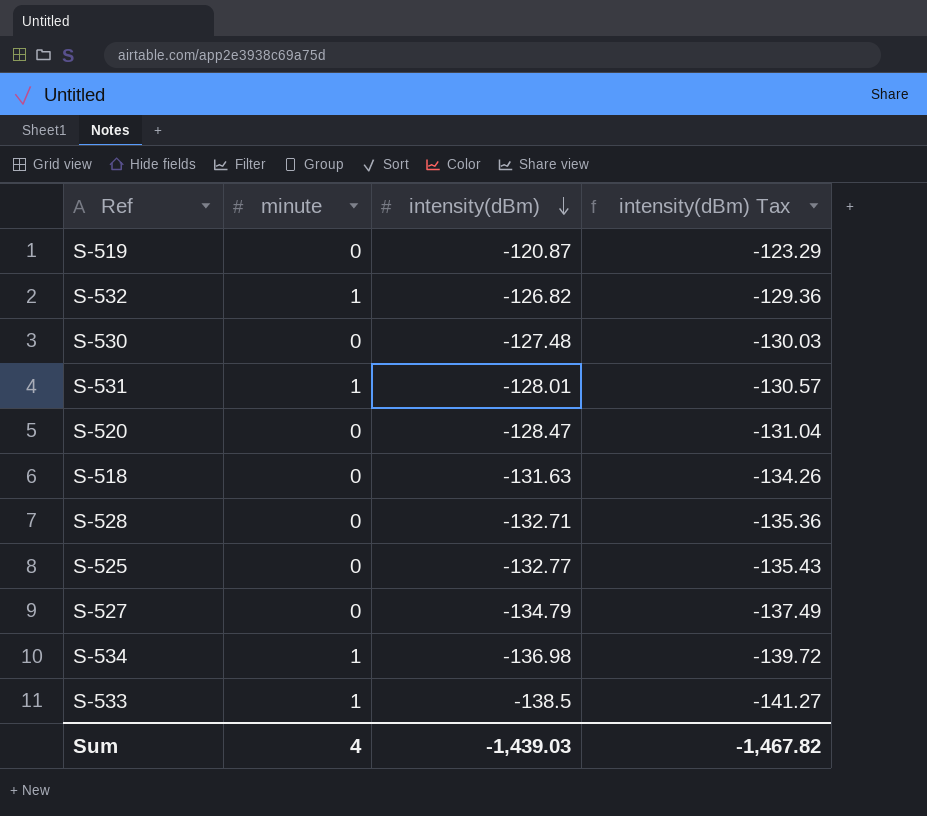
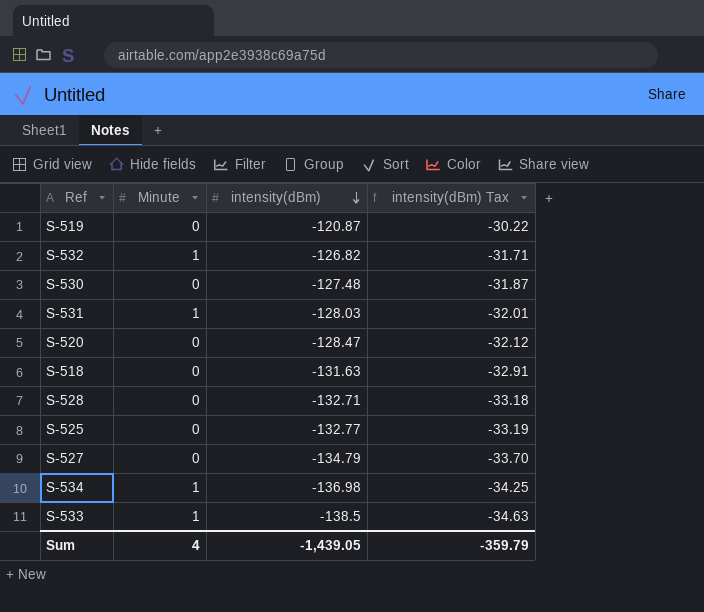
column name: minute -> Minute
column intensity(dBm) Tax | formula: [intensity(dBm)] * 1.02 -> [intensity(dBm)] * 0.25
S-531 | intensity(dBm): -128.01 -> -128.03
Sum | intensity(dBm): -1,439.03 -> -1,439.05
Sum | intensity(dBm) Tax: -1,467.82 -> -359.79

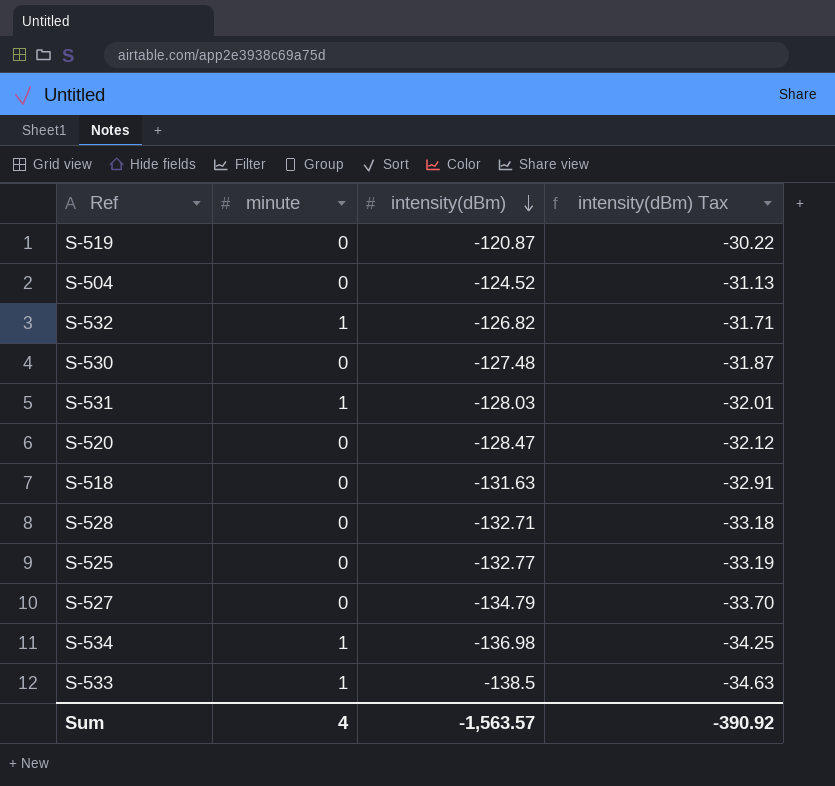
column name: Minute -> minute
row S-504: none -> 0 | -124.52 | -31.13
Sum | intensity(dBm): -1,439.05 -> -1,563.57
Sum | intensity(dBm) Tax: -359.79 -> -390.92

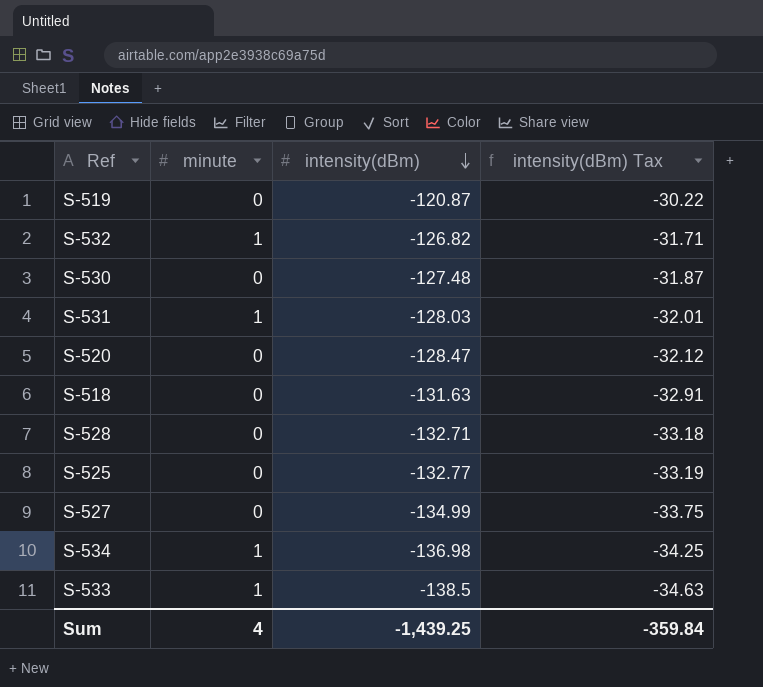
row S-504: 0 | -124.52 | -31.13 -> none
S-527 | intensity(dBm): -134.79 -> -134.99
S-527 | intensity(dBm) Tax: -33.70 -> -33.75
Sum | intensity(dBm): -1,563.57 -> -1,439.25
Sum | intensity(dBm) Tax: -390.92 -> -359.84

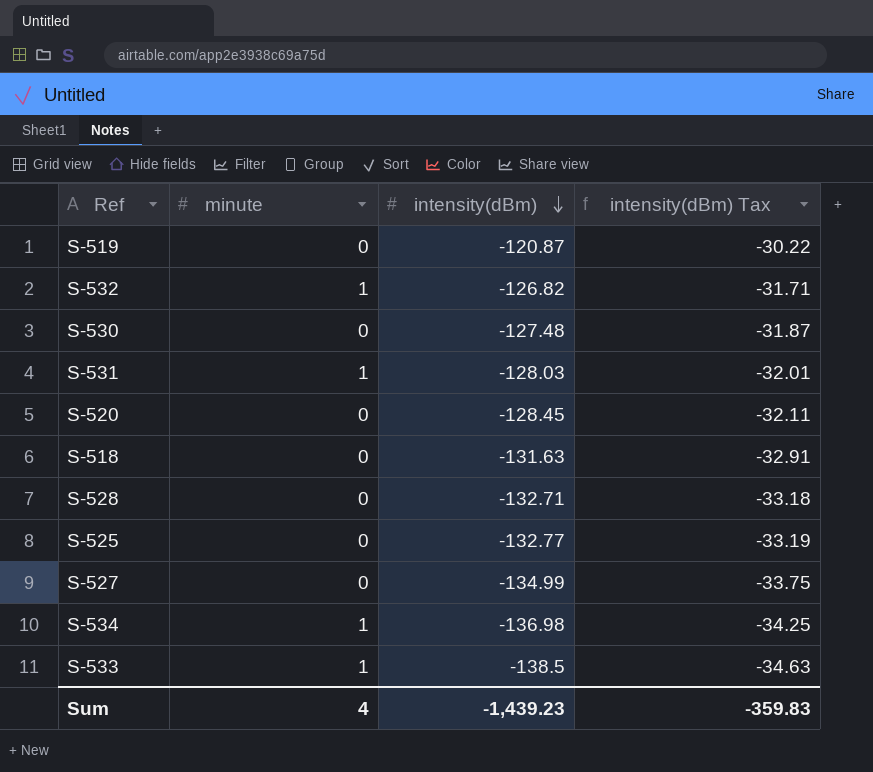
S-520 | intensity(dBm): -128.47 -> -128.45
S-520 | intensity(dBm) Tax: -32.12 -> -32.11
Sum | intensity(dBm): -1,439.25 -> -1,439.23
Sum | intensity(dBm) Tax: -359.84 -> -359.83

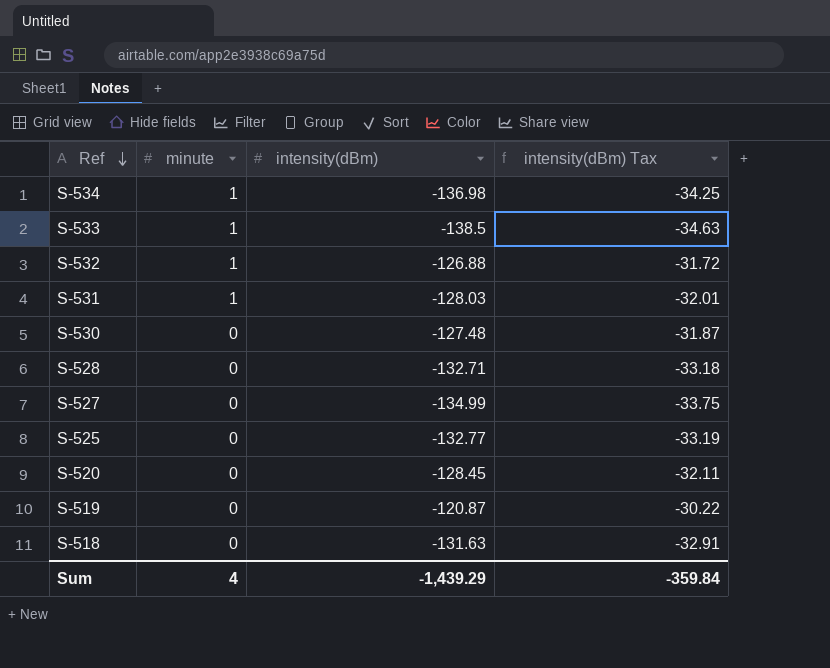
row order: intensity(dBm) descending -> Ref descending
S-532 | intensity(dBm): -126.82 -> -126.88
S-532 | intensity(dBm) Tax: -31.71 -> -31.72
Sum | intensity(dBm): -1,439.23 -> -1,439.29
Sum | intensity(dBm) Tax: -359.83 -> -359.84

